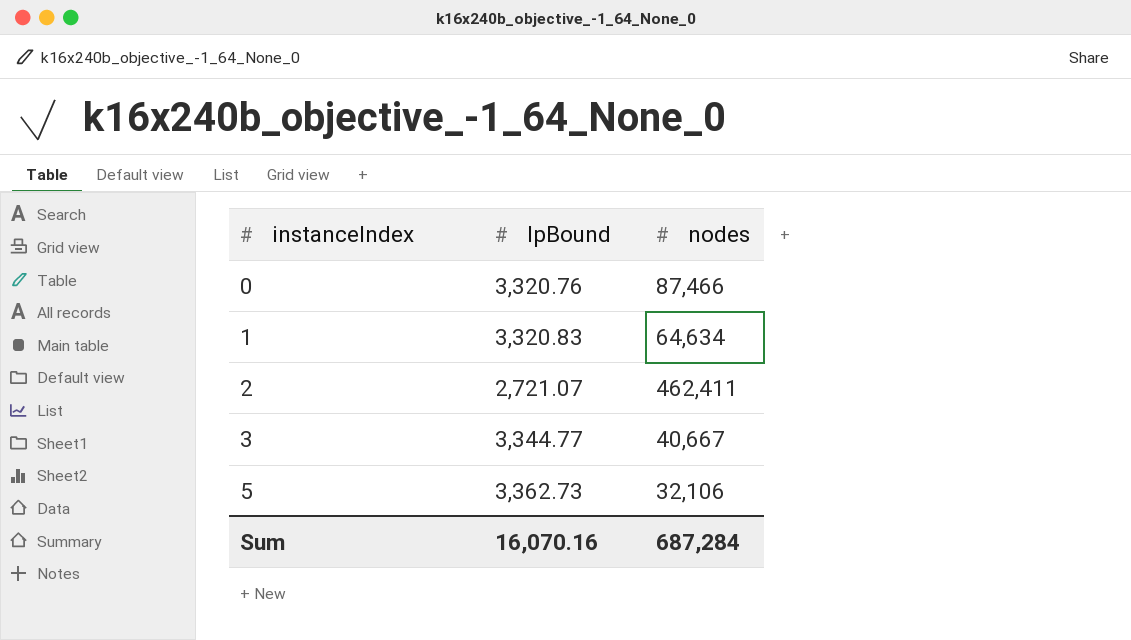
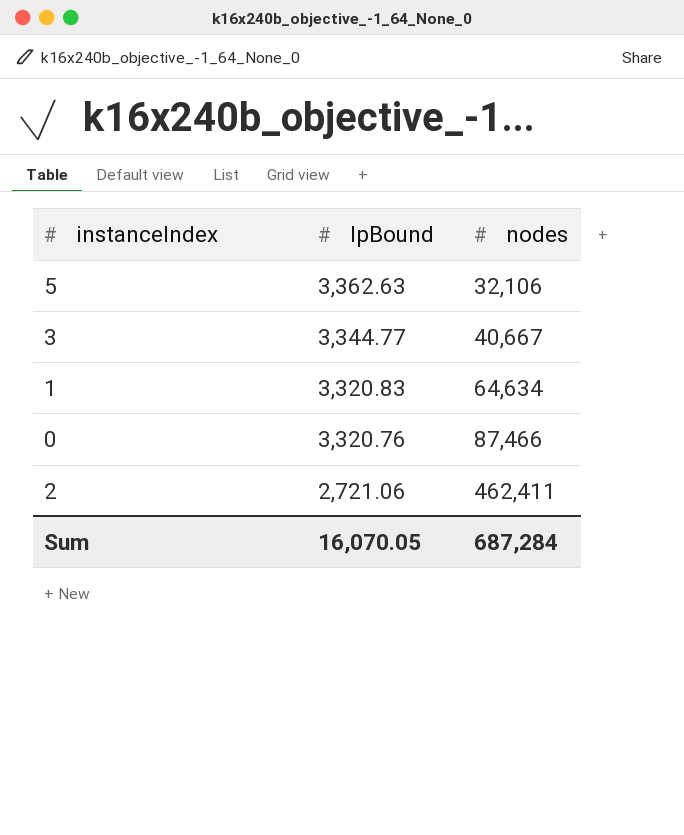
row order: instanceIndex ascending -> lpBound descending
5 | lpBound: 3,362.73 -> 3,362.63
2 | lpBound: 2,721.07 -> 2,721.06
Sum | lpBound: 16,070.16 -> 16,070.05

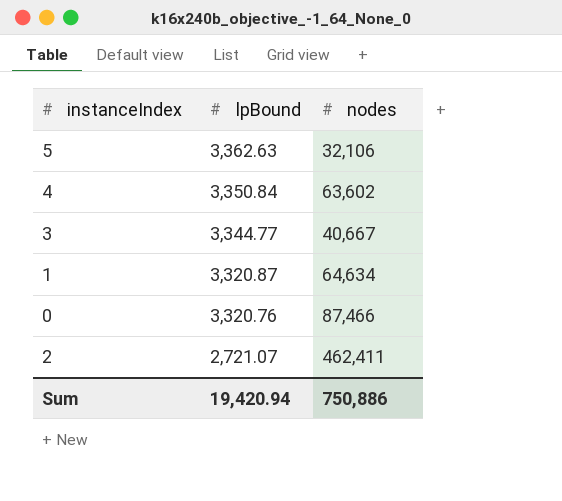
row 4: none -> 3,350.84 | 63,602
1 | lpBound: 3,320.83 -> 3,320.87
2 | lpBound: 2,721.06 -> 2,721.07
Sum | lpBound: 16,070.05 -> 19,420.94
Sum | nodes: 687,284 -> 750,886

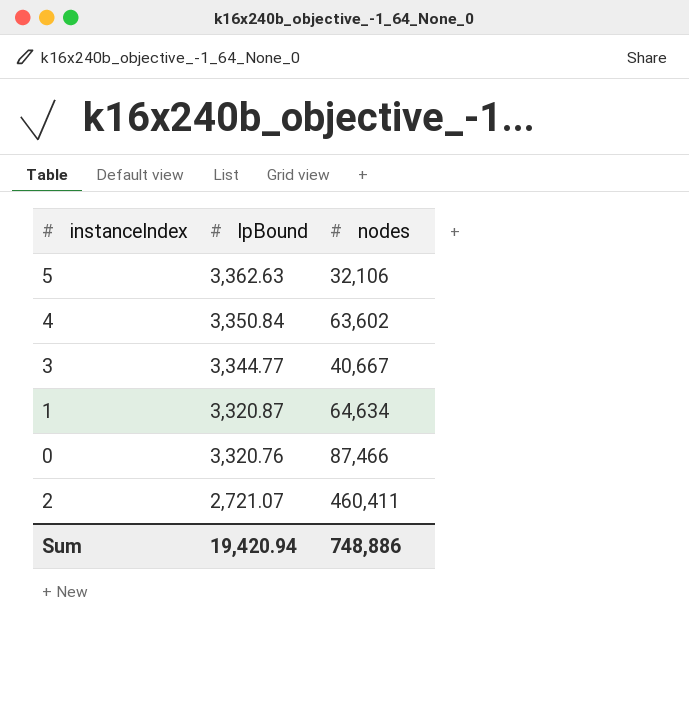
2 | nodes: 462,411 -> 460,411
Sum | nodes: 750,886 -> 748,886

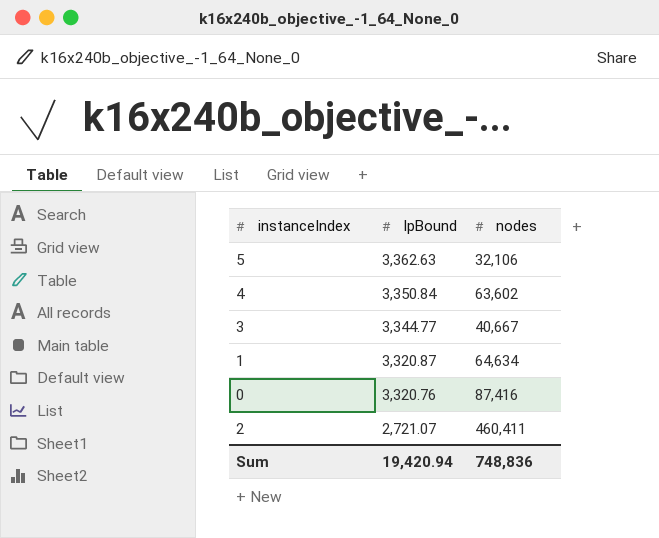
0 | nodes: 87,466 -> 87,416
Sum | nodes: 748,886 -> 748,836

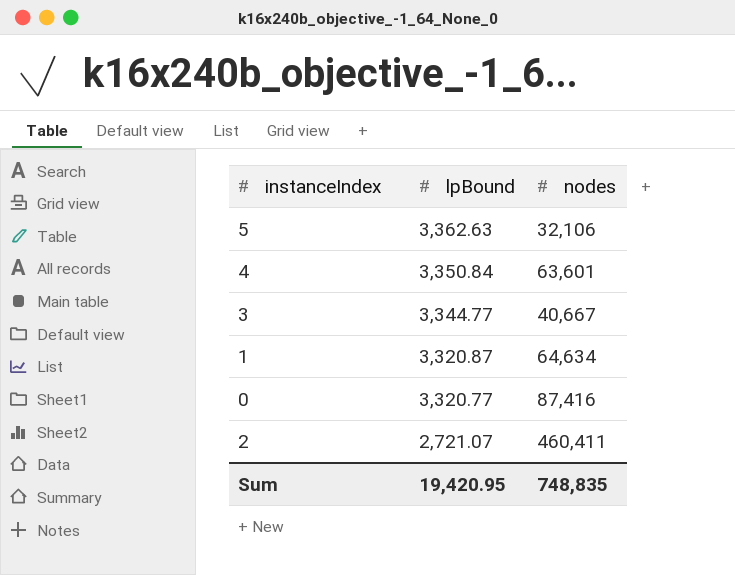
4 | nodes: 63,602 -> 63,601
0 | lpBound: 3,320.76 -> 3,320.77
Sum | lpBound: 19,420.94 -> 19,420.95
Sum | nodes: 748,836 -> 748,835

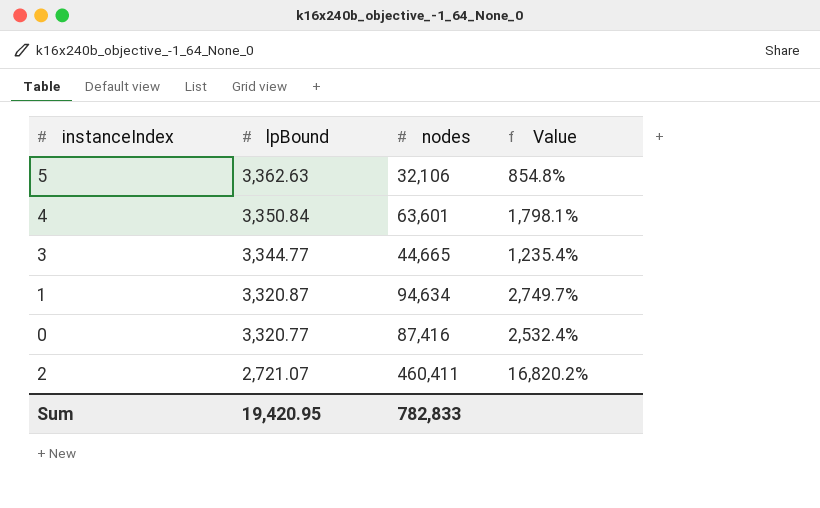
column Value | formula: none -> ([nodes] - [lpBound]) / [lpBound]
3 | nodes: 40,667 -> 44,665
1 | nodes: 64,634 -> 94,634
Sum | nodes: 748,835 -> 782,833

